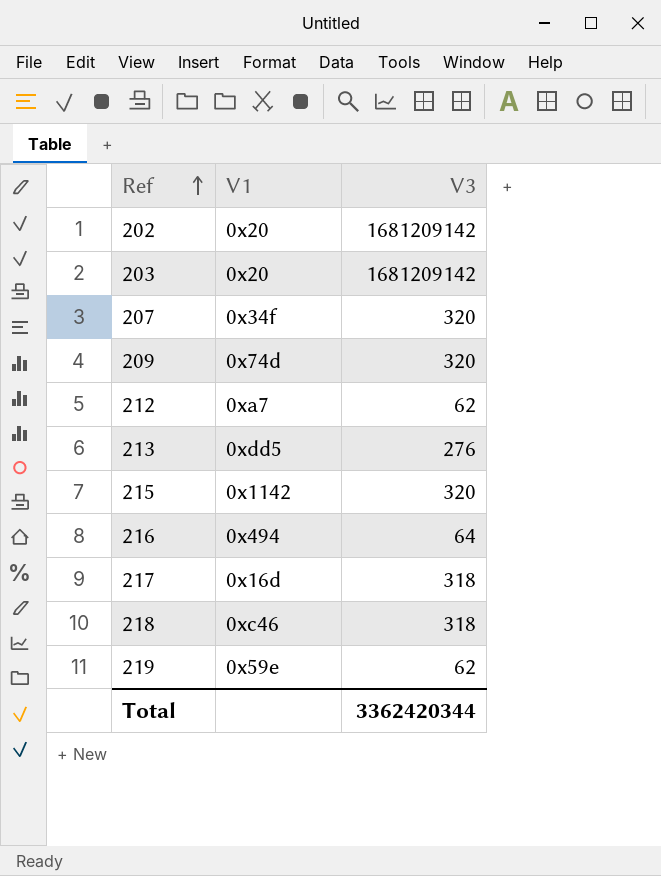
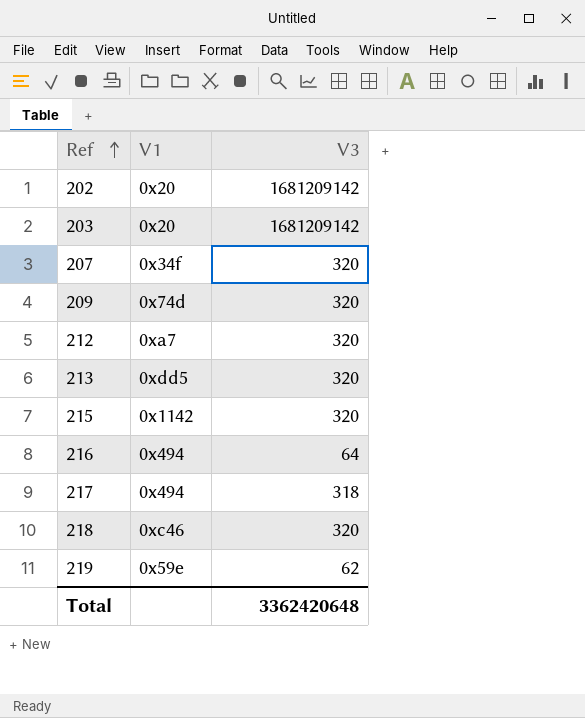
212 | V3: 62 -> 320
213 | V3: 276 -> 320
217 | V1: 0x16d -> 0x494
218 | V3: 318 -> 320
Total | V3: 3362420344 -> 3362420648

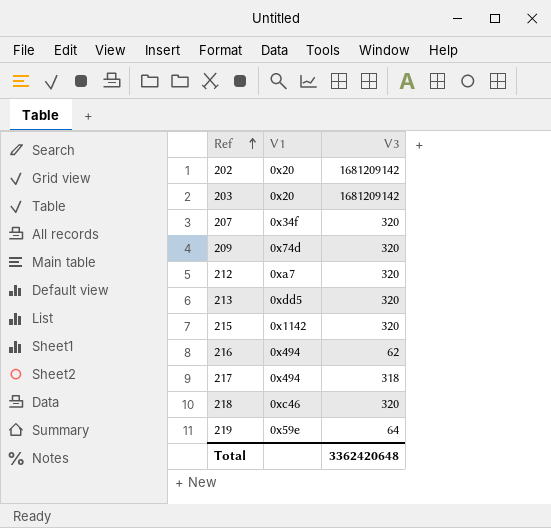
216 | V3: 64 -> 62
219 | V3: 62 -> 64

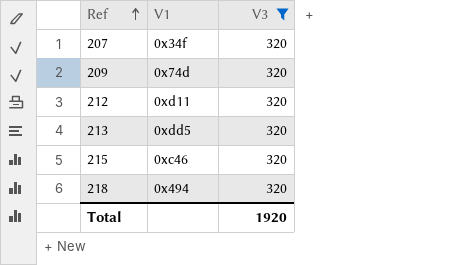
filter: none -> V3 = 320
212 | V1: 0xa7 -> 0xd11
215 | V1: 0x1142 -> 0xc46
218 | V1: 0xc46 -> 0x494
Total | V3: 3362420648 -> 1920

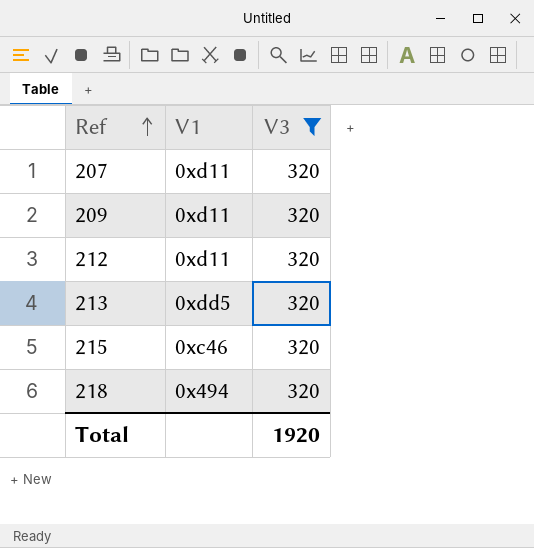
207 | V1: 0x34f -> 0xd11
209 | V1: 0x74d -> 0xd11

